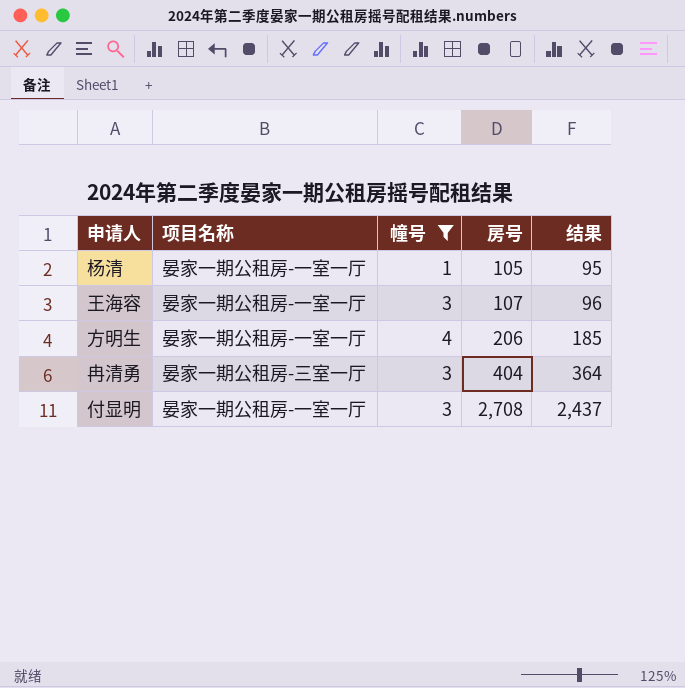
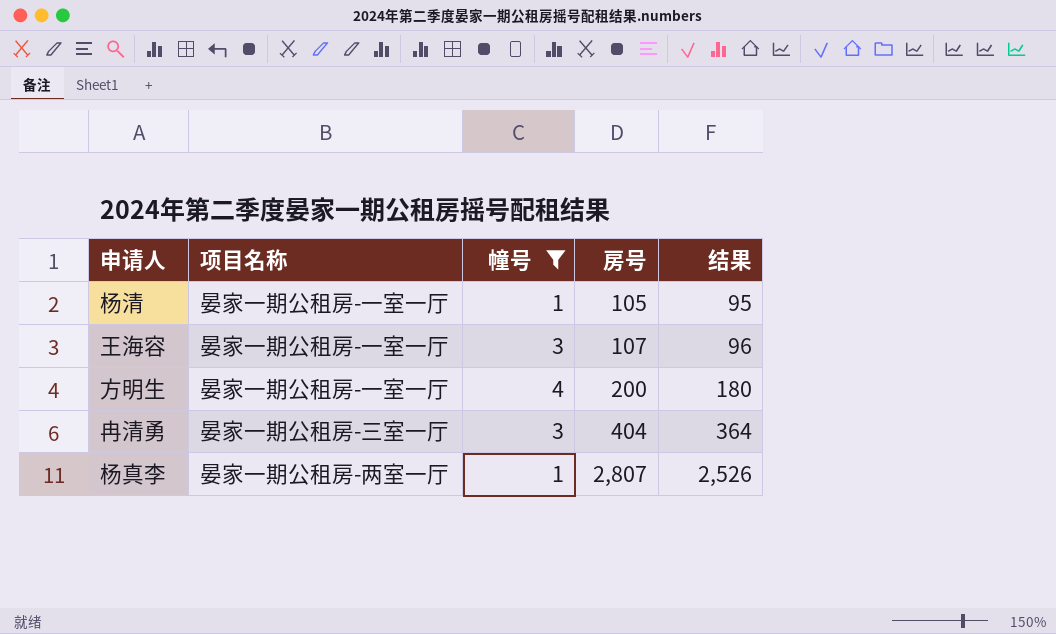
row 付显明: 晏家一期公租房-一室一厅 | 3 | 2,708 | 2,437 -> none
方明生 | 房号: 206 -> 200
方明生 | 结果: 185 -> 180
row 杨真李: none -> 晏家一期公租房-两室一厅 | 1 | 2,807 | 2,526

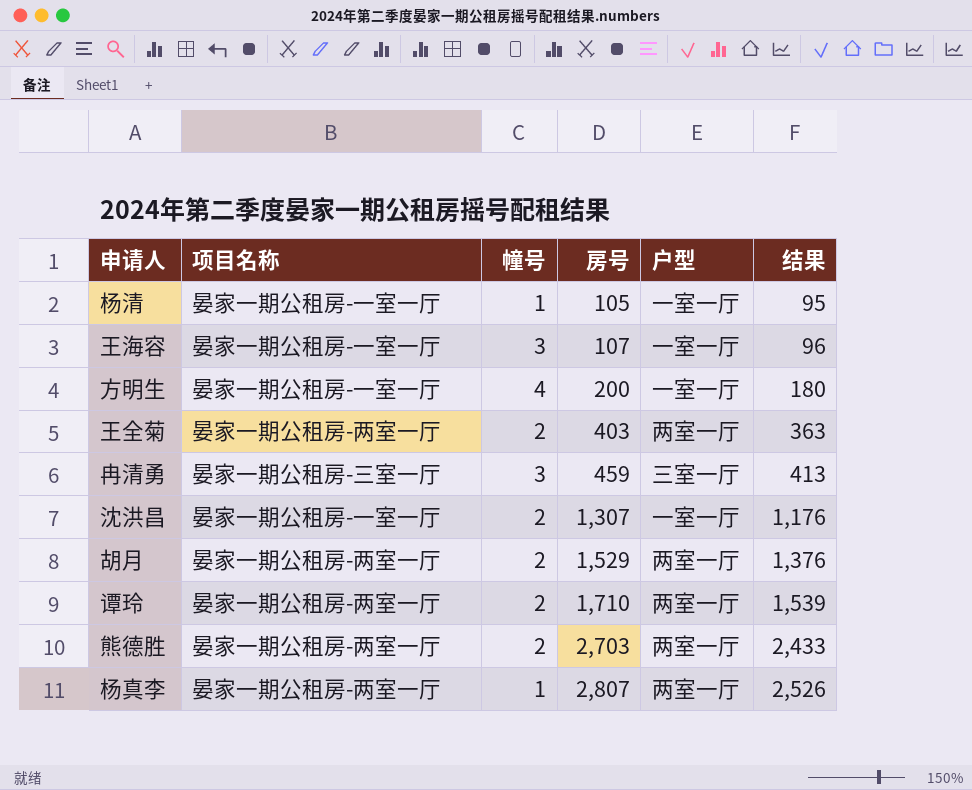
filter: 幢号 != 2 -> none
column 户型 | position: none -> 5
冉清勇 | 房号: 404 -> 459
冉清勇 | 结果: 364 -> 413

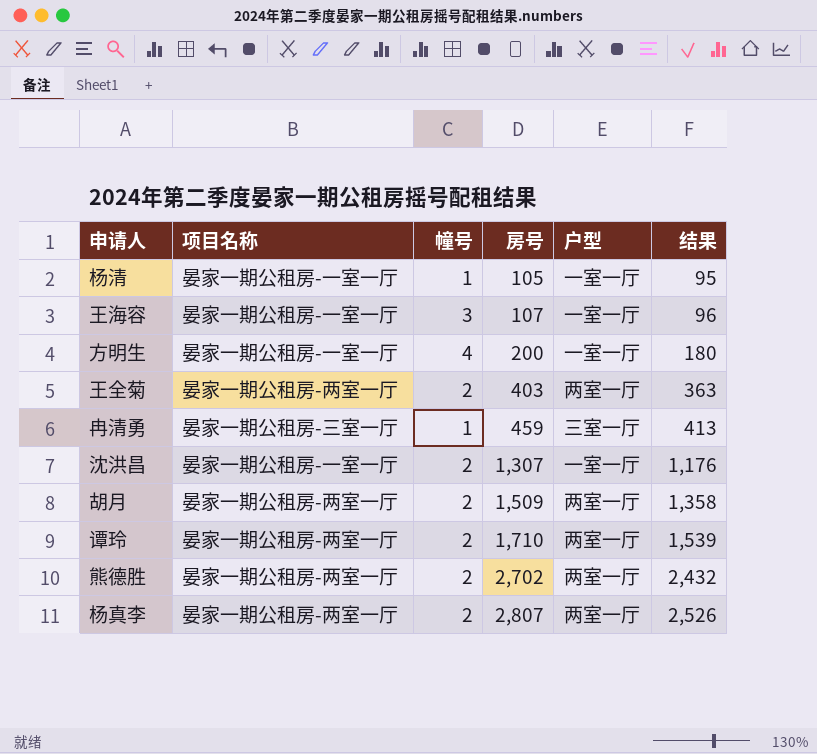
冉清勇 | 幢号: 3 -> 1
胡月 | 房号: 1,529 -> 1,509
胡月 | 结果: 1,376 -> 1,358
熊德胜 | 房号: 2,703 -> 2,702
熊德胜 | 结果: 2,433 -> 2,432
杨真李 | 幢号: 1 -> 2

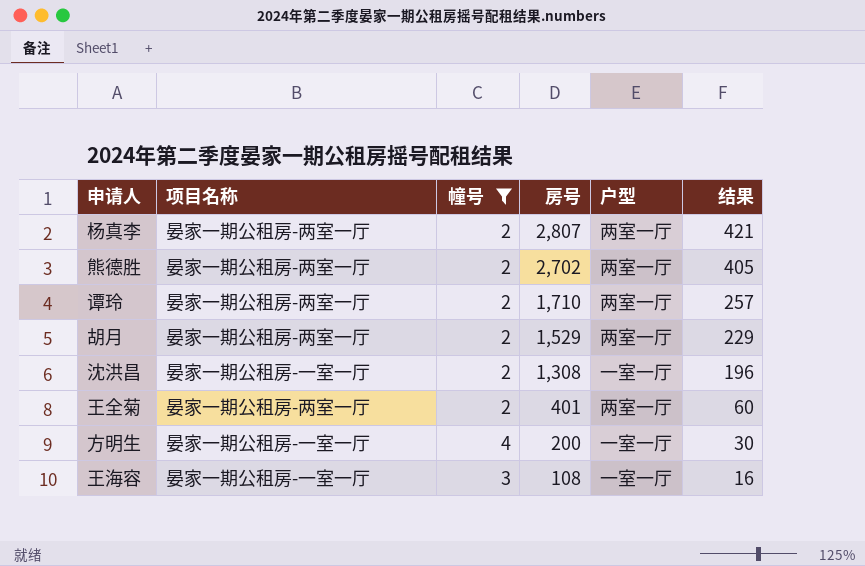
filter: none -> 幢号 != 1
row order: 房号 ascending -> 房号 descending
column 结果 | formula: [房号] * 0.9 -> [房号] * 0.15
胡月 | 房号: 1,509 -> 1,529
沈洪昌 | 房号: 1,307 -> 1,308
王全菊 | 房号: 403 -> 401
王海容 | 房号: 107 -> 108

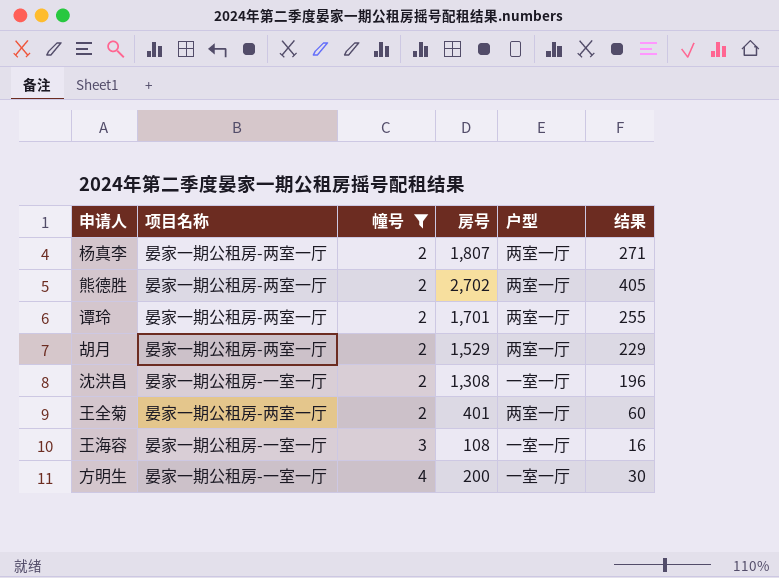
row order: 房号 descending -> 幢号 ascending
杨真李 | 房号: 2,807 -> 1,807
杨真李 | 结果: 421 -> 271
谭玲 | 房号: 1,710 -> 1,701
谭玲 | 结果: 257 -> 255

